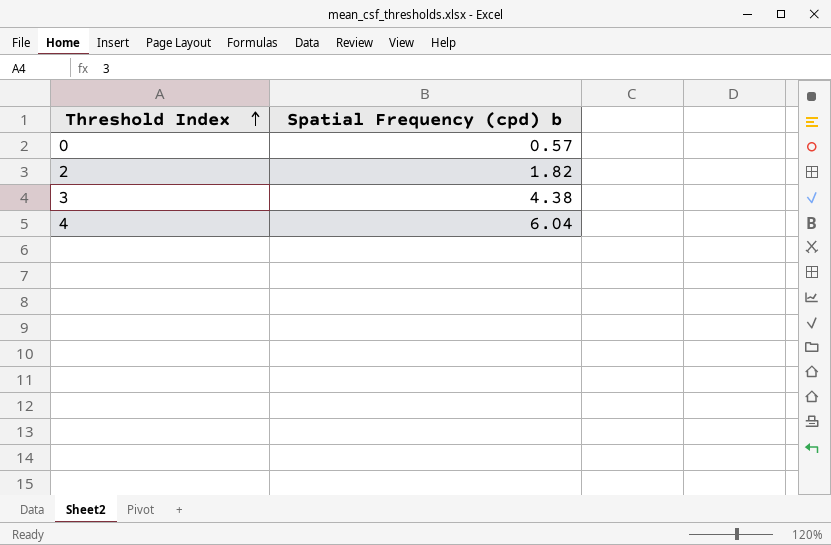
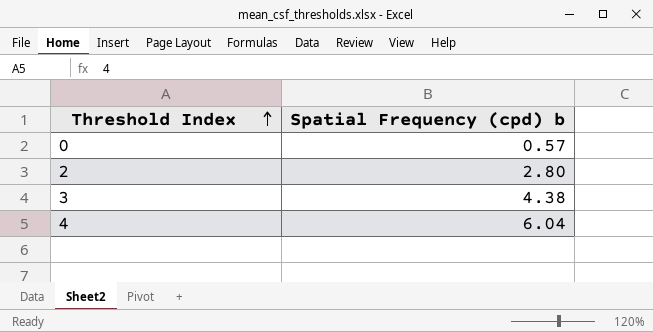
2 | Spatial Frequency (cpd) b: 1.82 -> 2.80

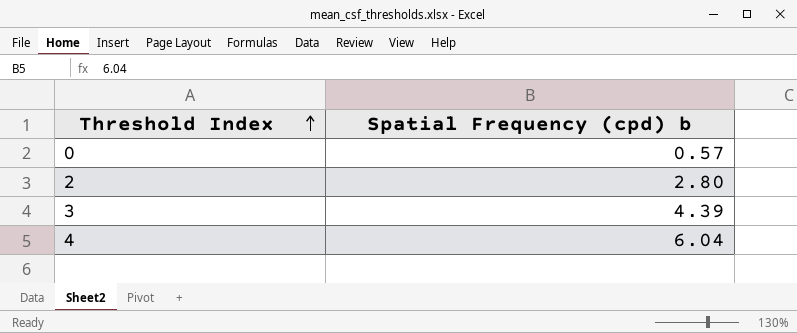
3 | Spatial Frequency (cpd) b: 4.38 -> 4.39

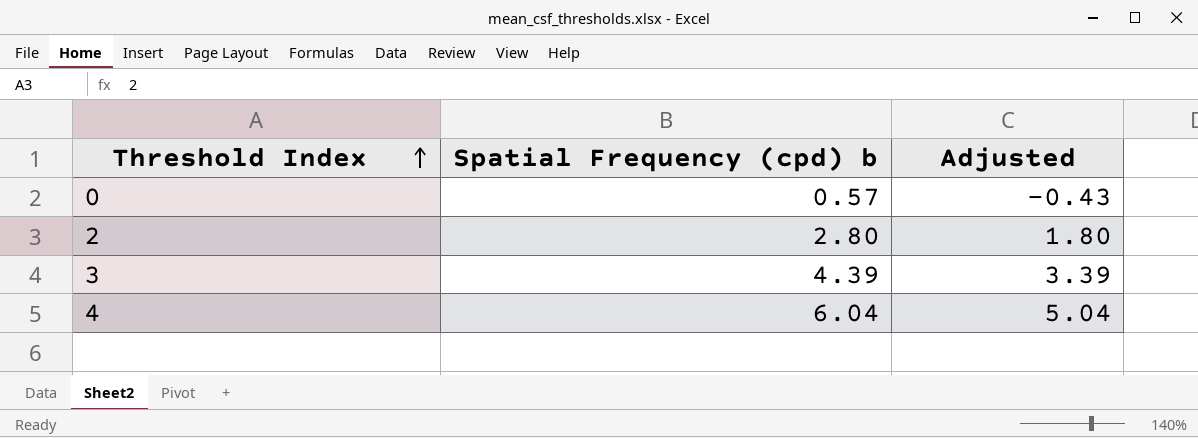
column Adjusted | formula: none -> [Spatial Frequency (cpd) b] - 1

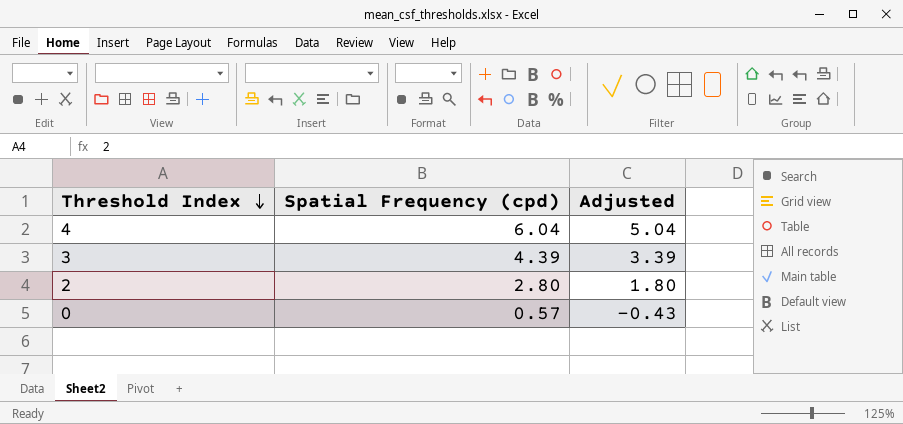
row order: Threshold Index ascending -> Threshold Index descending
column name: Spatial Frequency (cpd) b -> Spatial Frequency (cpd)

